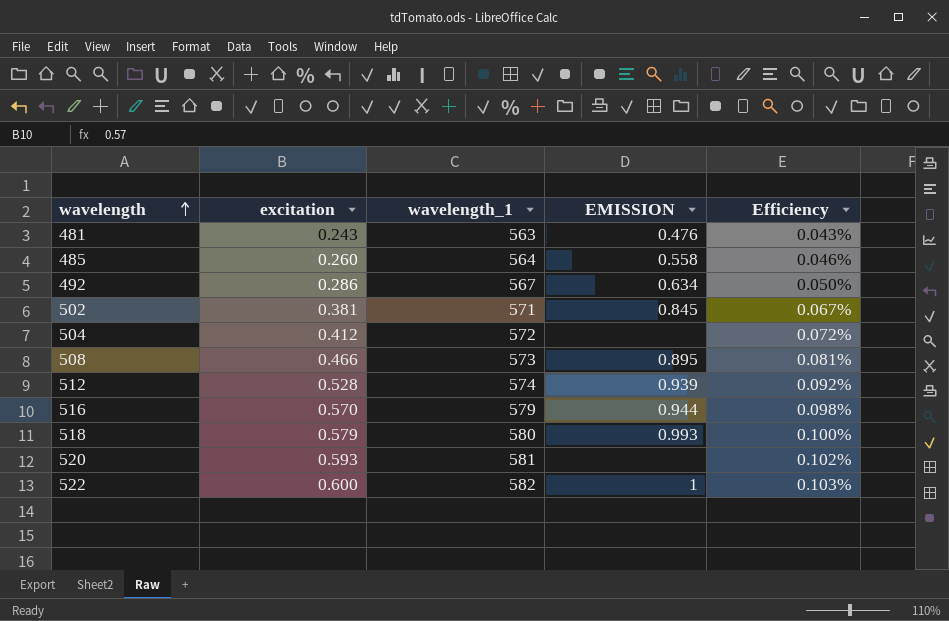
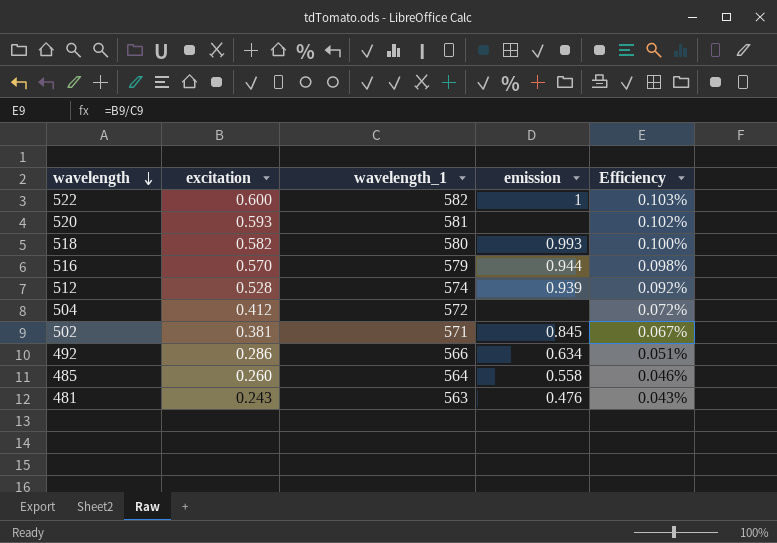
row order: wavelength ascending -> wavelength descending
column name: EMISSION -> emission
row 508: 0.466 | 573 | 0.895 | 0.081% -> none
518 | excitation: 0.579 -> 0.582
492 | wavelength_1: 567 -> 566
492 | Efficiency: 0.050% -> 0.051%

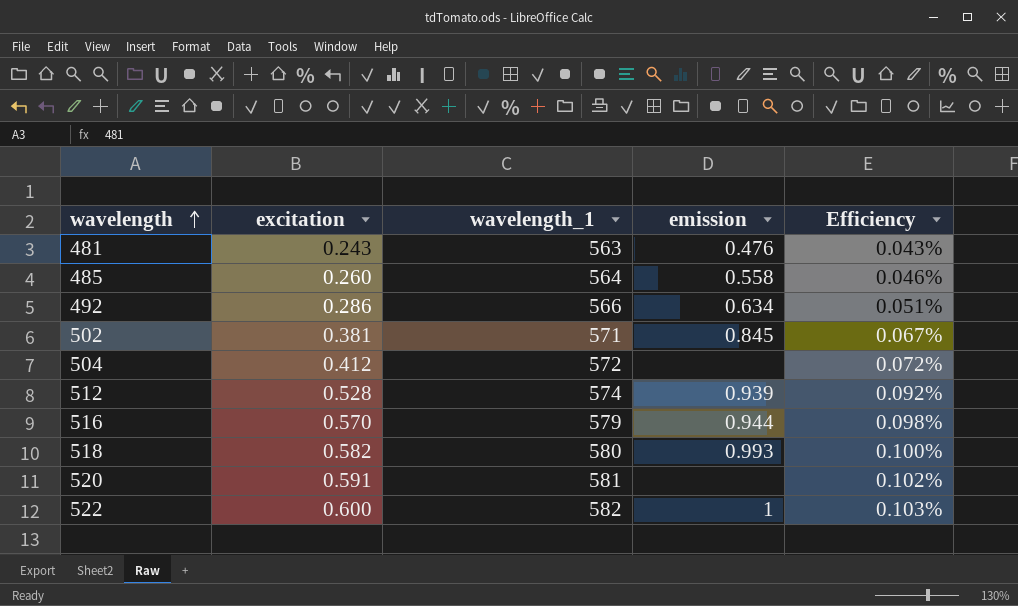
row order: wavelength descending -> wavelength ascending
520 | excitation: 0.593 -> 0.591

